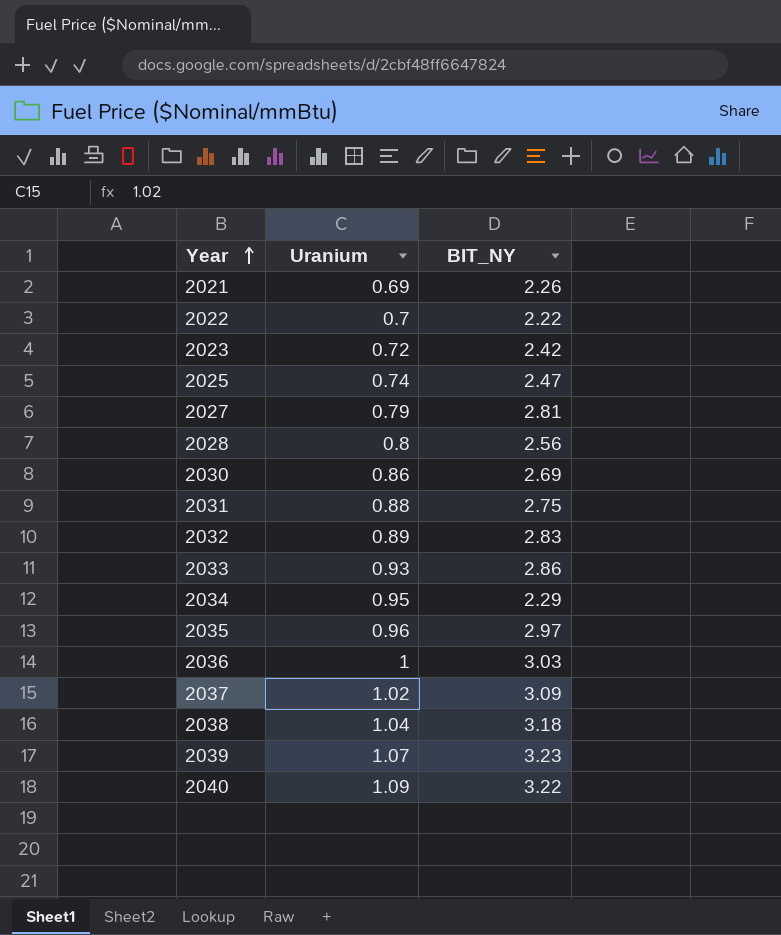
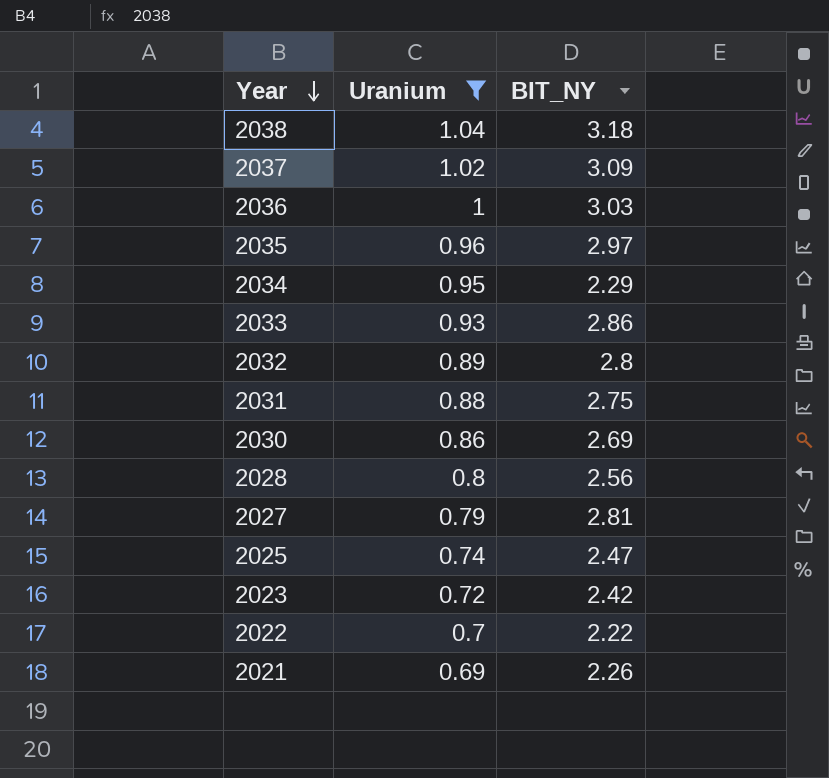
filter: none -> Uranium <= 1.04
row order: Year ascending -> Year descending
2032 | BIT_NY: 2.83 -> 2.8

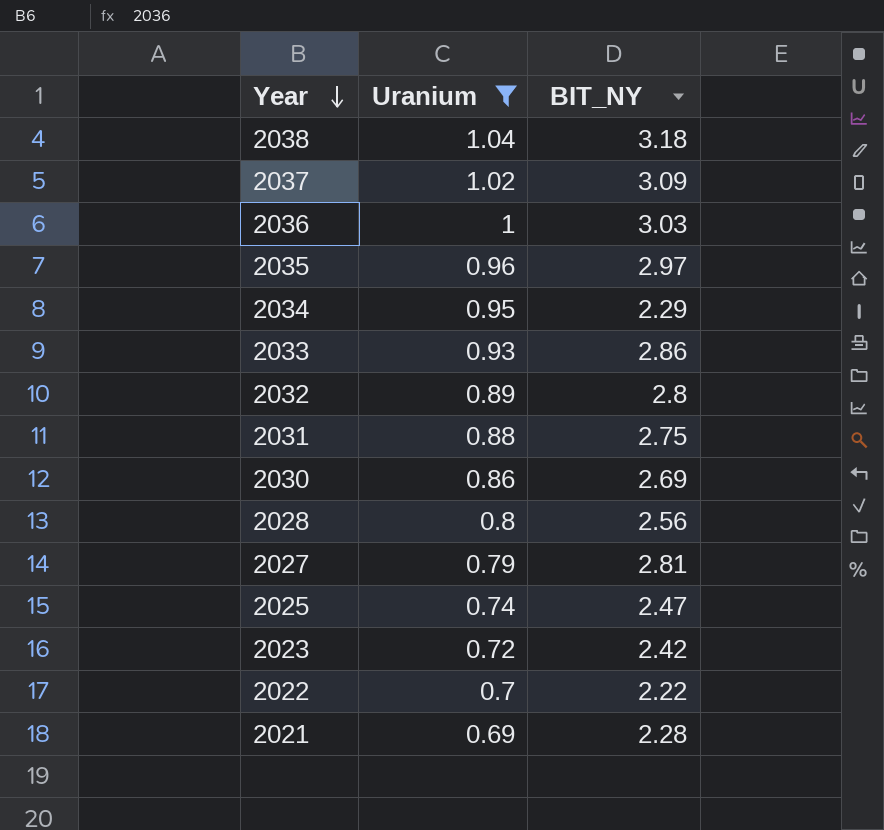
2021 | BIT_NY: 2.26 -> 2.28

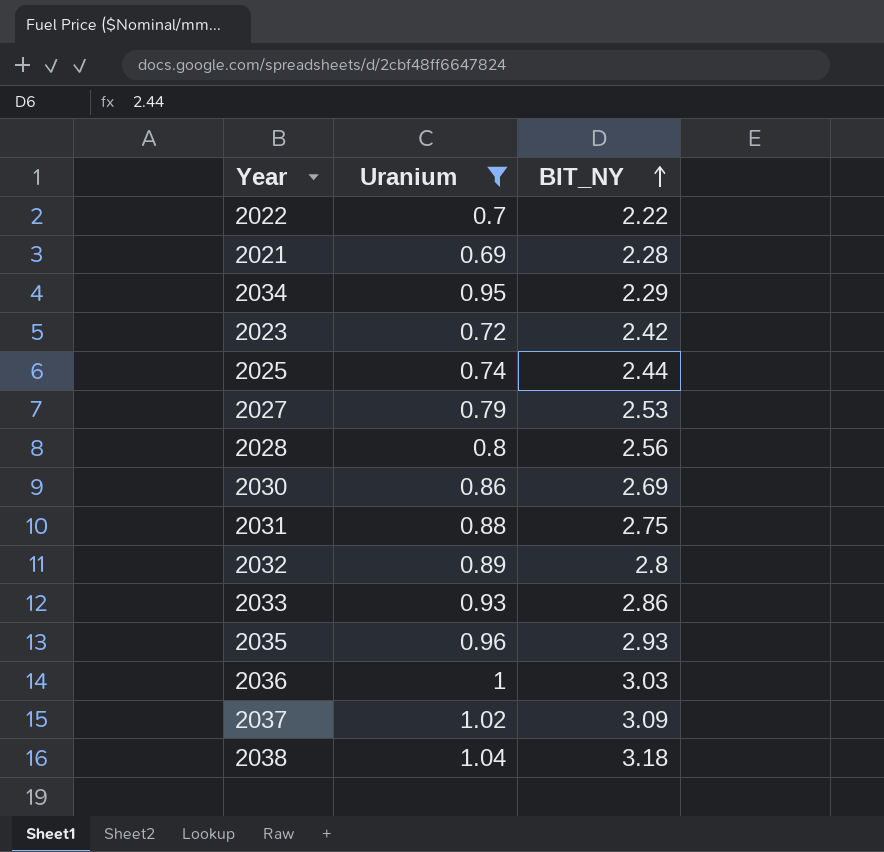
row order: Year descending -> BIT_NY ascending
2025 | BIT_NY: 2.47 -> 2.44
2027 | BIT_NY: 2.81 -> 2.53
2035 | BIT_NY: 2.97 -> 2.93

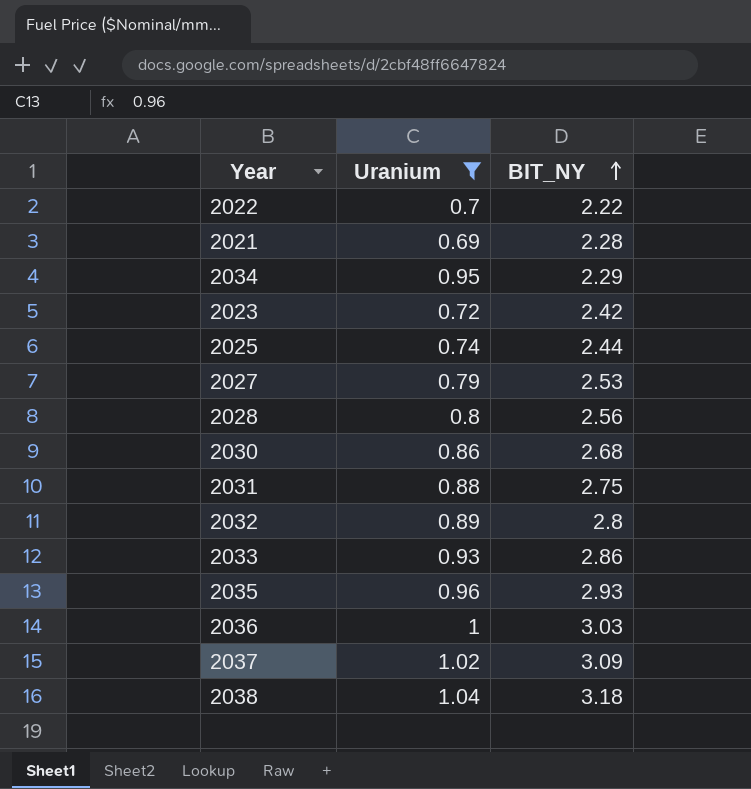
2030 | BIT_NY: 2.69 -> 2.68

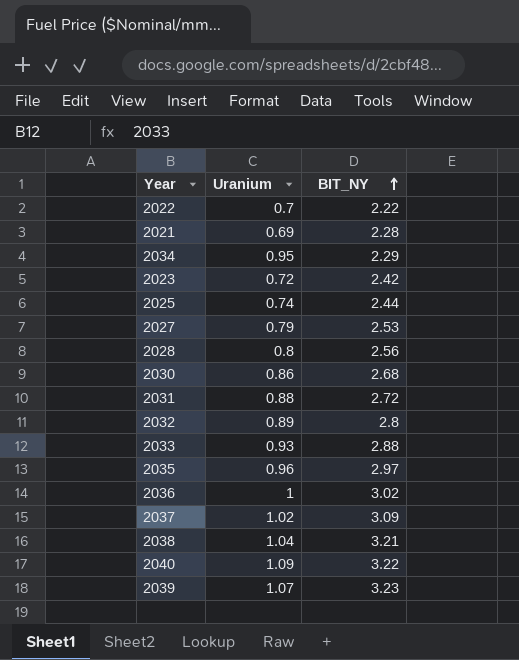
filter: Uranium <= 1.04 -> none
2031 | BIT_NY: 2.75 -> 2.72
2033 | BIT_NY: 2.86 -> 2.88
2035 | BIT_NY: 2.93 -> 2.97
2036 | BIT_NY: 3.03 -> 3.02
2038 | BIT_NY: 3.18 -> 3.21

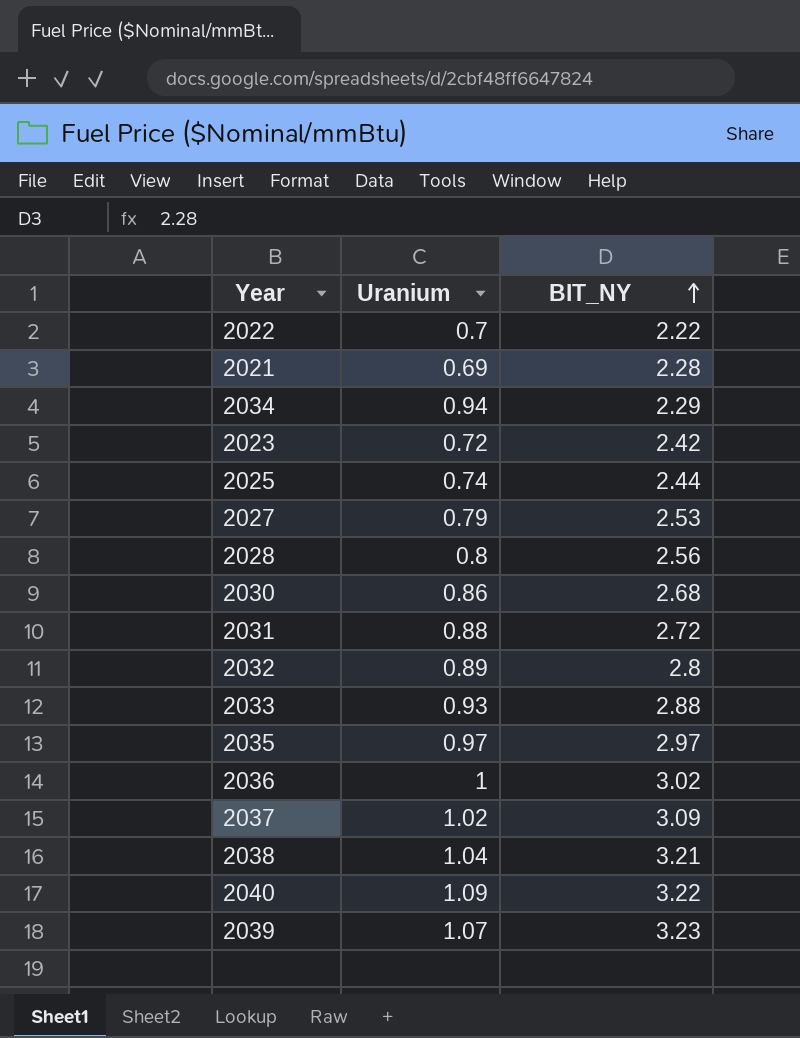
2034 | Uranium: 0.95 -> 0.94
2035 | Uranium: 0.96 -> 0.97

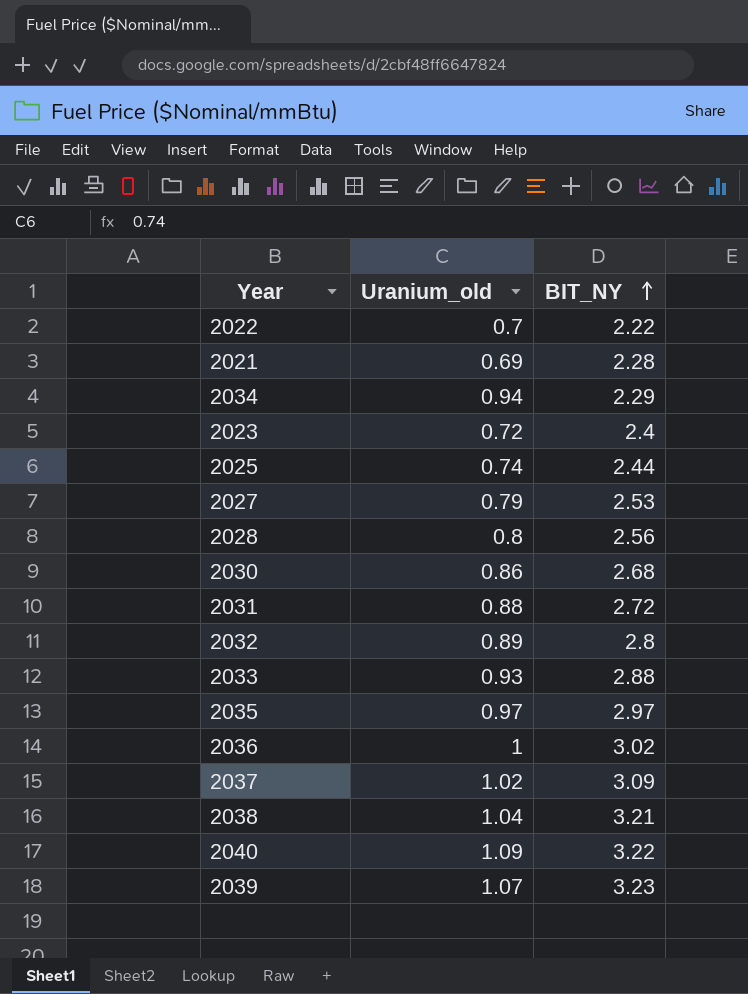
column name: Uranium -> Uranium_old
2023 | BIT_NY: 2.42 -> 2.4

